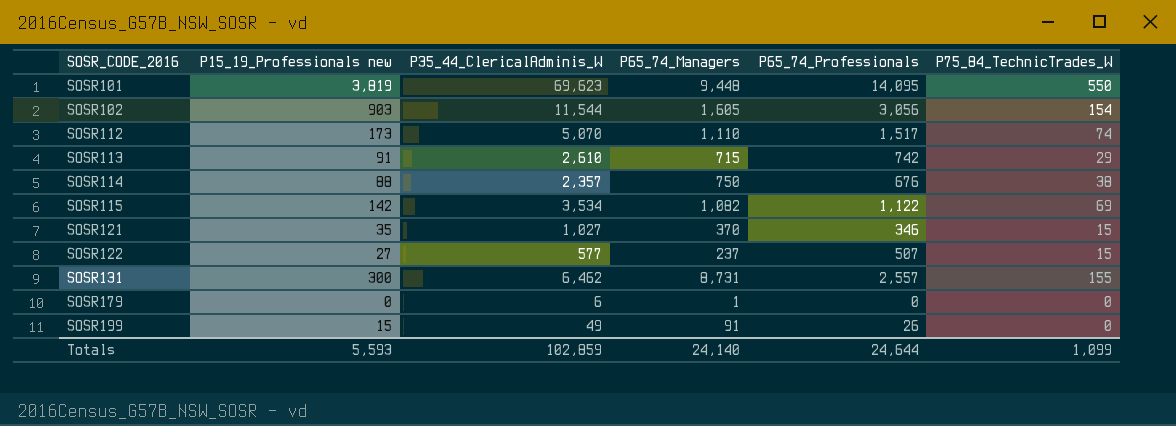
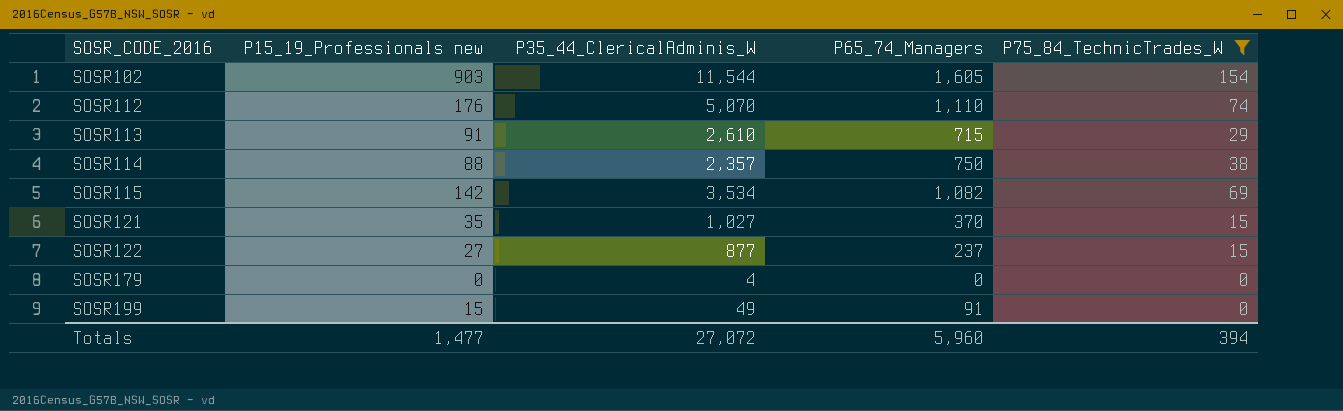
filter: none -> P75_84_TechnicTrades_W <= 154
column P65_74_Professionals | position: 5 -> none
SOSR112 | P15_19_Professionals new: 173 -> 176
SOSR122 | P35_44_ClericalAdminis_W: 577 -> 877
SOSR179 | P35_44_ClericalAdminis_W: 6 -> 4
SOSR179 | P65_74_Managers: 1 -> 0
Totals | P15_19_Professionals new: 5,593 -> 1,477
Totals | P35_44_ClericalAdminis_W: 102,859 -> 27,072
Totals | P65_74_Managers: 24,140 -> 5,960
Totals | P75_84_TechnicTrades_W: 1,099 -> 394

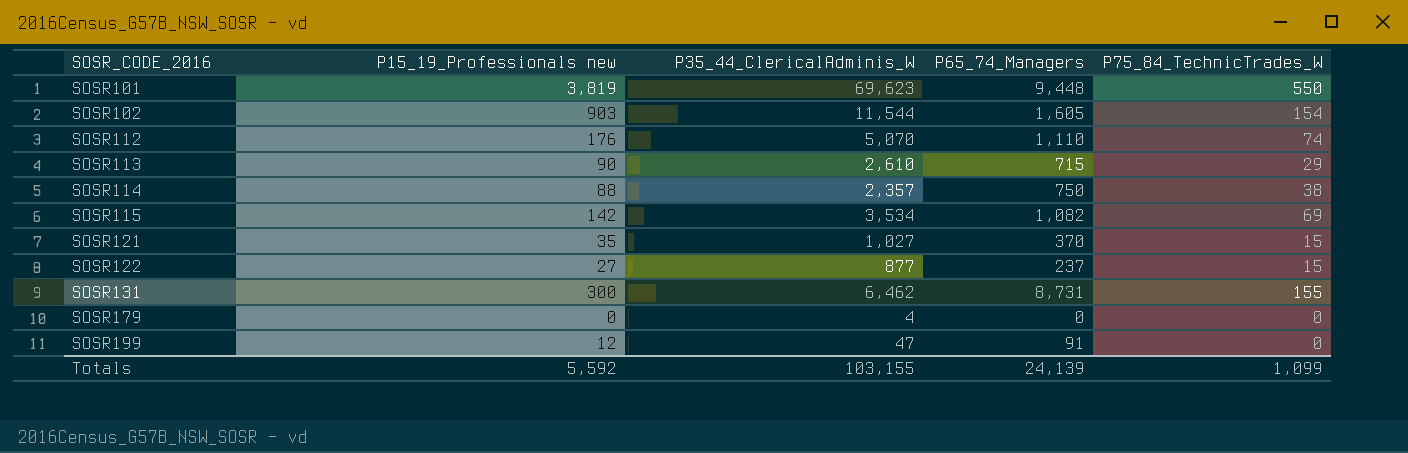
filter: P75_84_TechnicTrades_W <= 154 -> none
SOSR113 | P15_19_Professionals new: 91 -> 90
SOSR199 | P15_19_Professionals new: 15 -> 12
SOSR199 | P35_44_ClericalAdminis_W: 49 -> 47
Totals | P15_19_Professionals new: 1,477 -> 5,592
Totals | P35_44_ClericalAdminis_W: 27,072 -> 103,155
Totals | P65_74_Managers: 5,960 -> 24,139
Totals | P75_84_TechnicTrades_W: 394 -> 1,099

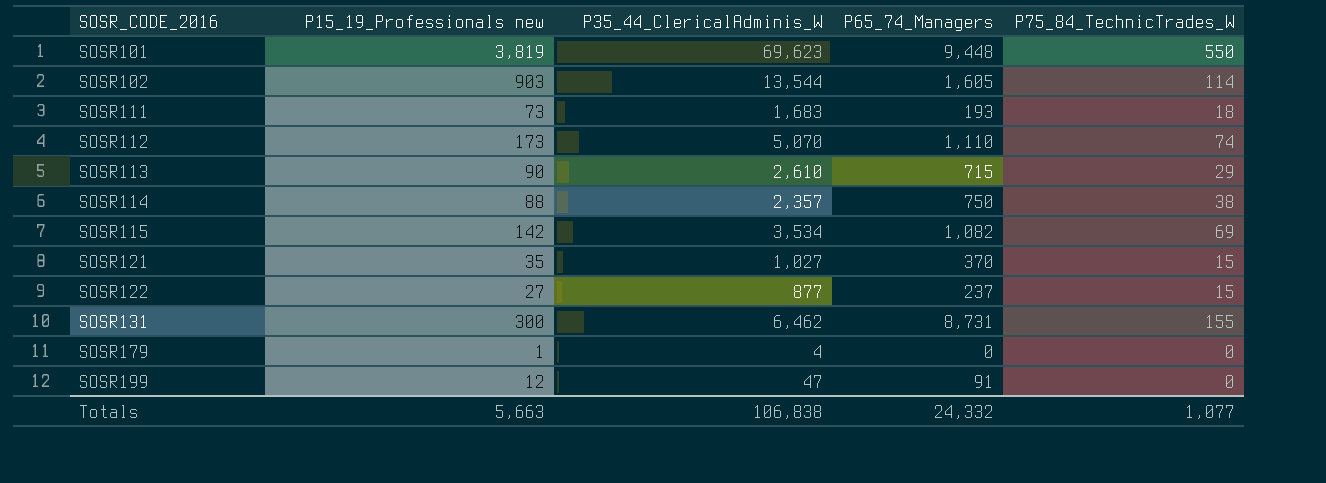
SOSR102 | P35_44_ClericalAdminis_W: 11,544 -> 13,544
SOSR102 | P75_84_TechnicTrades_W: 154 -> 114
row SOSR111: none -> 73 | 1,683 | 193 | 18
SOSR112 | P15_19_Professionals new: 176 -> 173
SOSR179 | P15_19_Professionals new: 0 -> 1
Totals | P15_19_Professionals new: 5,592 -> 5,663
Totals | P35_44_ClericalAdminis_W: 103,155 -> 106,838
Totals | P65_74_Managers: 24,139 -> 24,332
Totals | P75_84_TechnicTrades_W: 1,099 -> 1,077

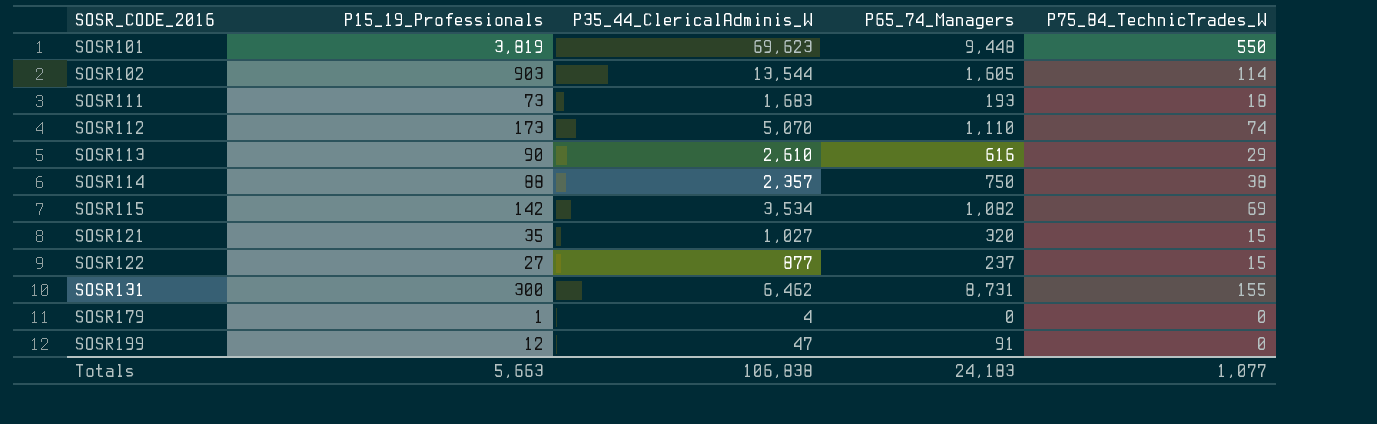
column name: P15_19_Professionals new -> P15_19_Professionals
SOSR113 | P65_74_Managers: 715 -> 616
SOSR121 | P65_74_Managers: 370 -> 320
Totals | P65_74_Managers: 24,332 -> 24,183

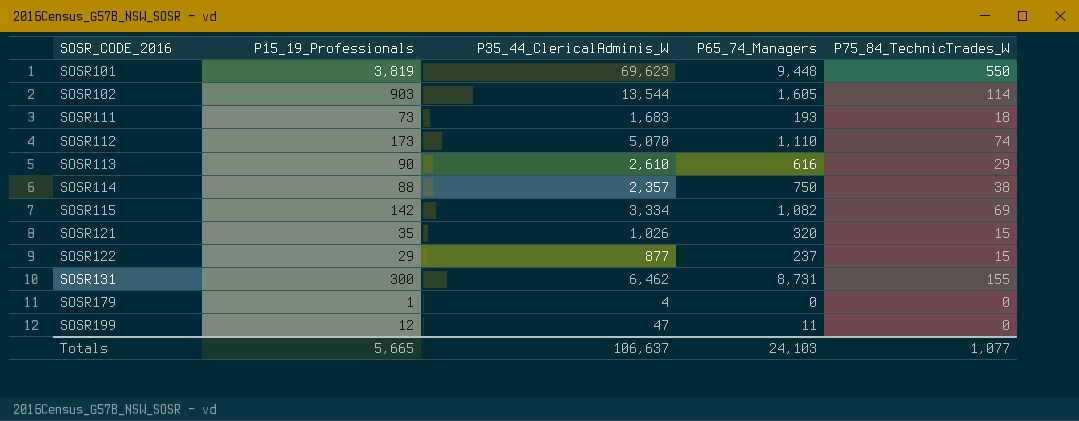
SOSR115 | P35_44_ClericalAdminis_W: 3,534 -> 3,334
SOSR121 | P35_44_ClericalAdminis_W: 1,027 -> 1,026
SOSR122 | P15_19_Professionals: 27 -> 29
SOSR199 | P65_74_Managers: 91 -> 11
Totals | P15_19_Professionals: 5,663 -> 5,665
Totals | P35_44_ClericalAdminis_W: 106,838 -> 106,637
Totals | P65_74_Managers: 24,183 -> 24,103

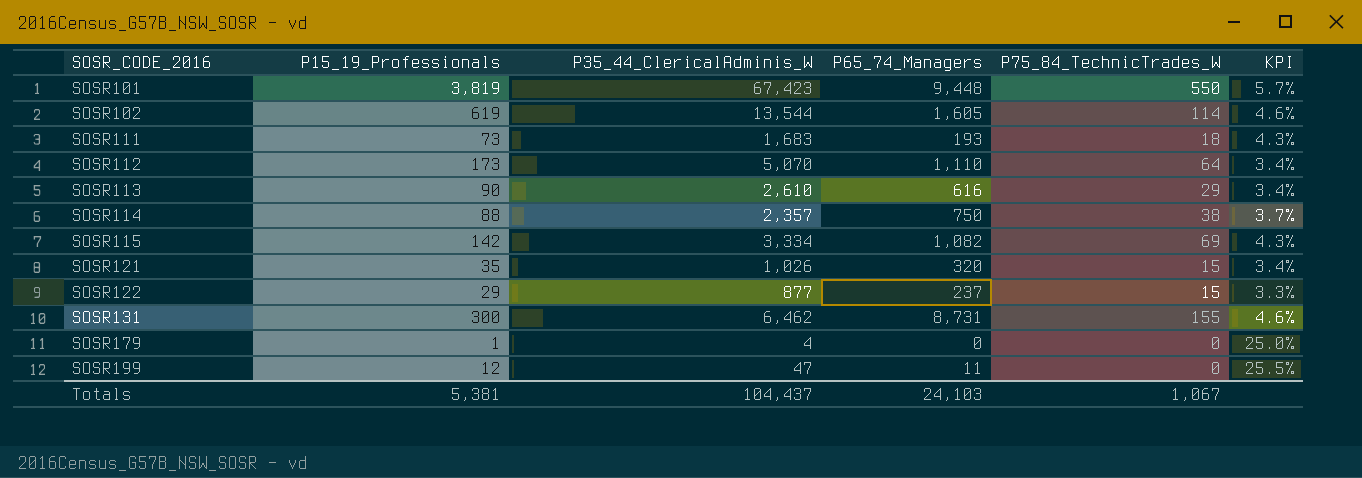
column KPI | formula: none -> [P15_19_Professionals] / [P35_44_ClericalAdminis_W]
SOSR101 | P35_44_ClericalAdminis_W: 69,623 -> 67,423
SOSR102 | P15_19_Professionals: 903 -> 619
SOSR112 | P75_84_TechnicTrades_W: 74 -> 64
Totals | P15_19_Professionals: 5,665 -> 5,381
Totals | P35_44_ClericalAdminis_W: 106,637 -> 104,437
Totals | P75_84_TechnicTrades_W: 1,077 -> 1,067

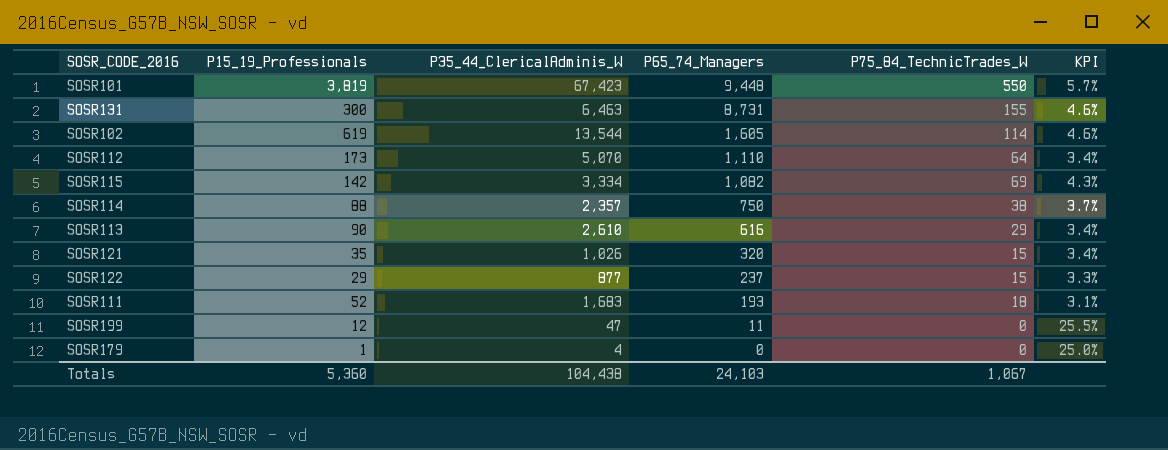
row order: SOSR_CODE_2016 ascending -> P65_74_Managers descending
SOSR131 | P35_44_ClericalAdminis_W: 6,462 -> 6,463
SOSR111 | P15_19_Professionals: 73 -> 52
SOSR111 | KPI: 4.3% -> 3.1%
Totals | P15_19_Professionals: 5,381 -> 5,360
Totals | P35_44_ClericalAdminis_W: 104,437 -> 104,438

